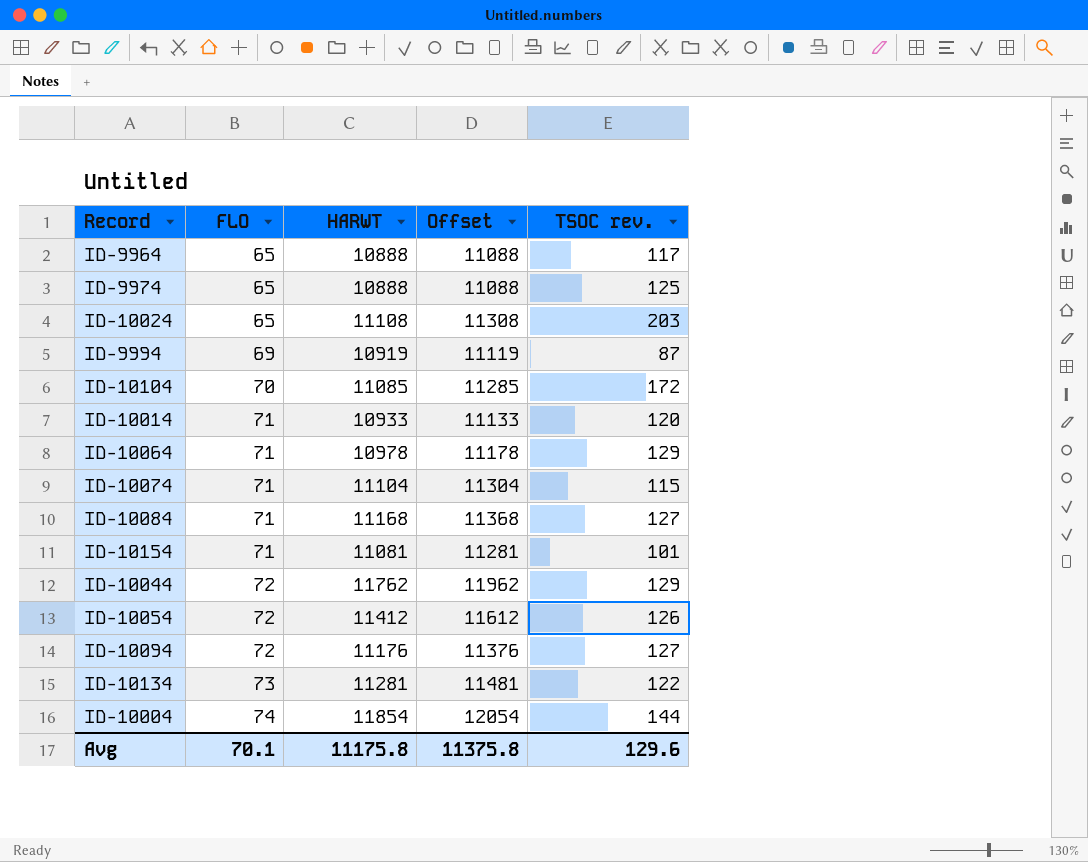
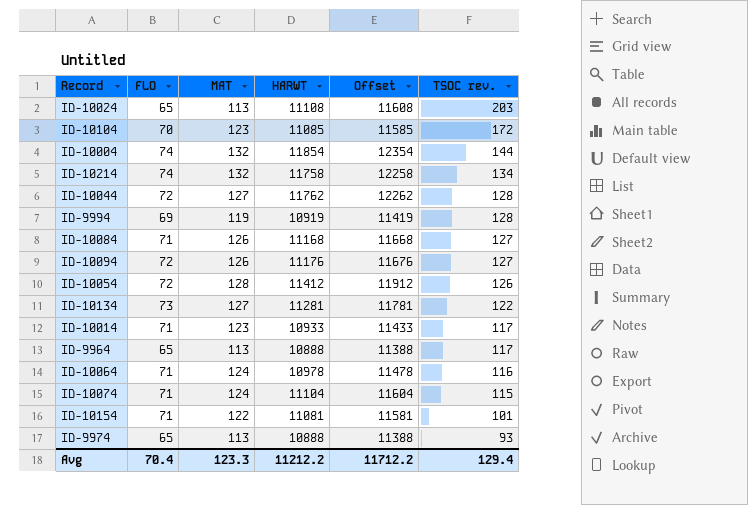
row order: FLO ascending -> TSOC rev. descending
column MAT | position: none -> 3
column Offset | formula: [HARWT] + 200 -> [HARWT] + 500
row ID-10214: none -> 74 | 132 | 11758 | 12258 | 134
ID-10044 | TSOC rev.: 129 -> 128
ID-9994 | TSOC rev.: 87 -> 128
ID-10014 | TSOC rev.: 120 -> 117
ID-10064 | TSOC rev.: 129 -> 116
ID-9974 | TSOC rev.: 125 -> 93
Avg | FLO: 70.1 -> 70.4
Avg | HARWT: 11175.8 -> 11212.2
Avg | Offset: 11375.8 -> 11712.2
Avg | TSOC rev.: 129.6 -> 129.4

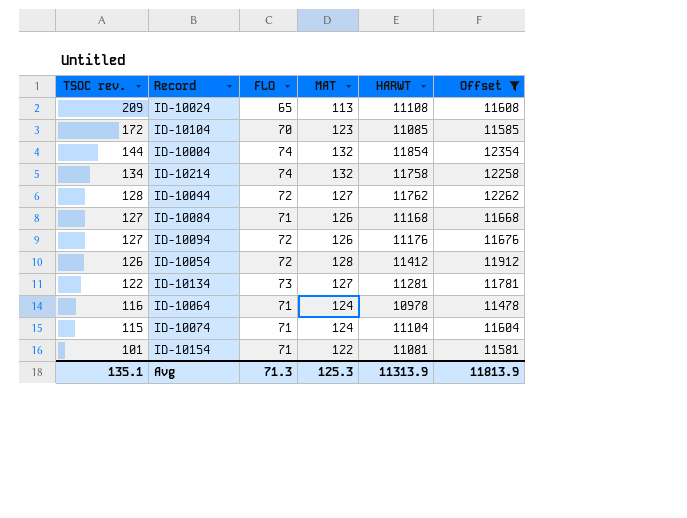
filter: none -> Offset >= 11478
column TSOC rev. | position: 6 -> 1
ID-10024 | TSOC rev.: 203 -> 209
Avg | TSOC rev.: 129.4 -> 135.1
Avg | FLO: 70.4 -> 71.3
Avg | MAT: 123.3 -> 125.3
Avg | HARWT: 11212.2 -> 11313.9
Avg | Offset: 11712.2 -> 11813.9

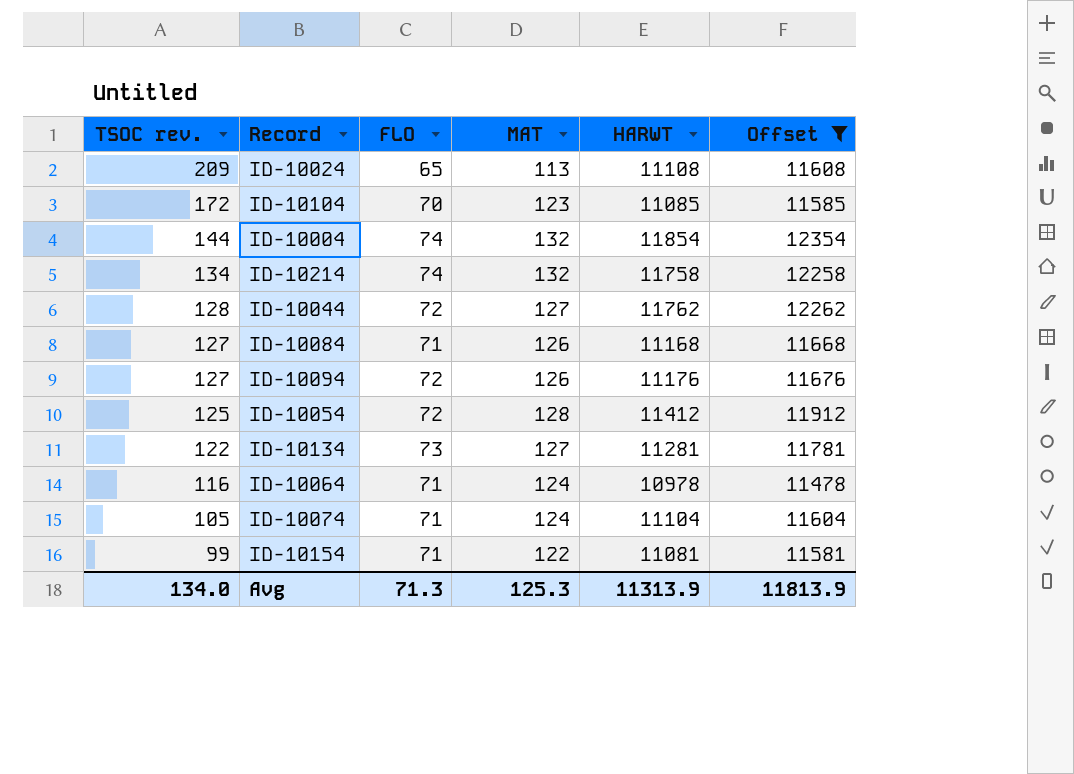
ID-10054 | TSOC rev.: 126 -> 125
ID-10074 | TSOC rev.: 115 -> 105
ID-10154 | TSOC rev.: 101 -> 99
Avg | TSOC rev.: 135.1 -> 134.0

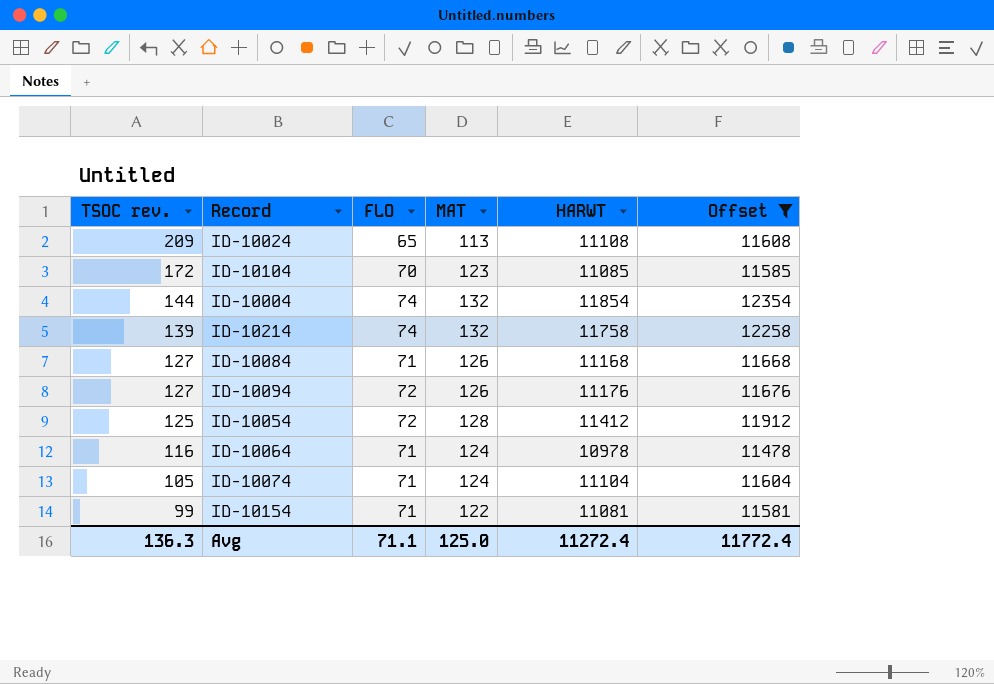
row ID-10044: 128 | 72 | 127 | 11762 | 12262 -> none
row ID-10134: 122 | 73 | 127 | 11281 | 11781 -> none
ID-10214 | TSOC rev.: 134 -> 139
Avg | TSOC rev.: 134.0 -> 136.3
Avg | FLO: 71.3 -> 71.1
Avg | MAT: 125.3 -> 125.0
Avg | HARWT: 11313.9 -> 11272.4
Avg | Offset: 11813.9 -> 11772.4

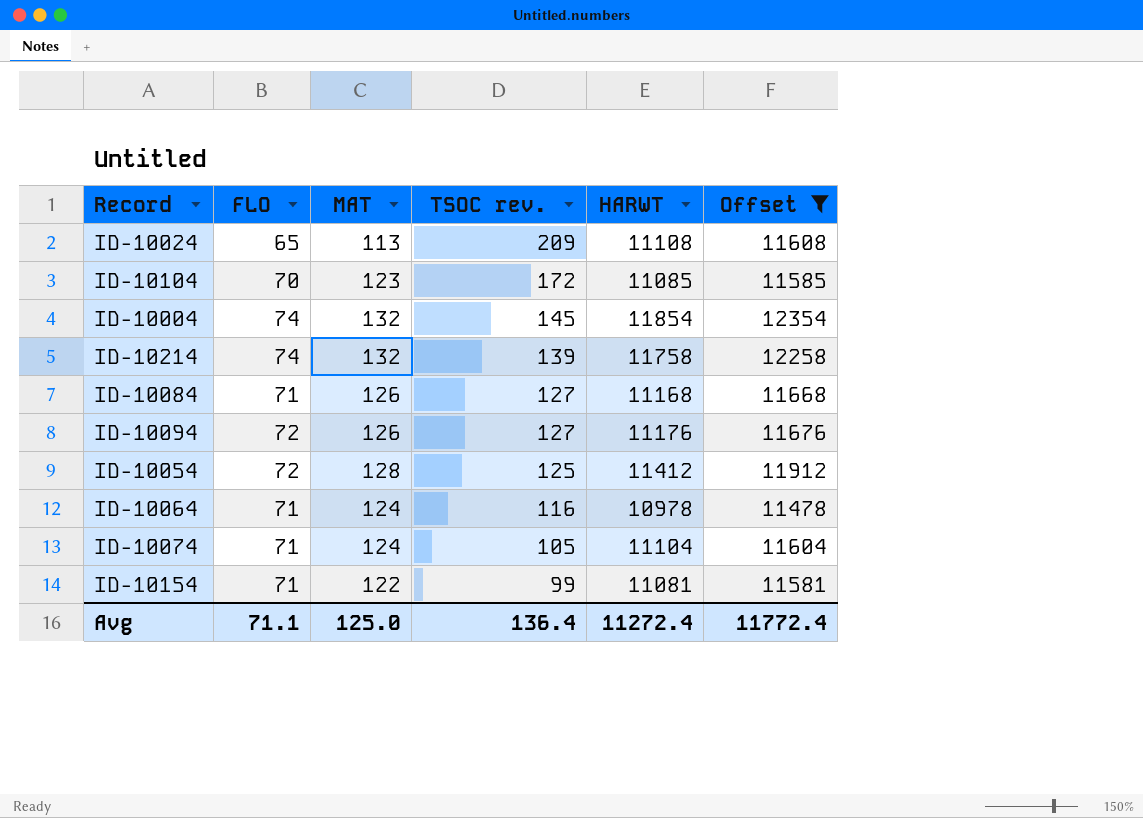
column TSOC rev. | position: 1 -> 4
ID-10004 | TSOC rev.: 144 -> 145
Avg | TSOC rev.: 136.3 -> 136.4

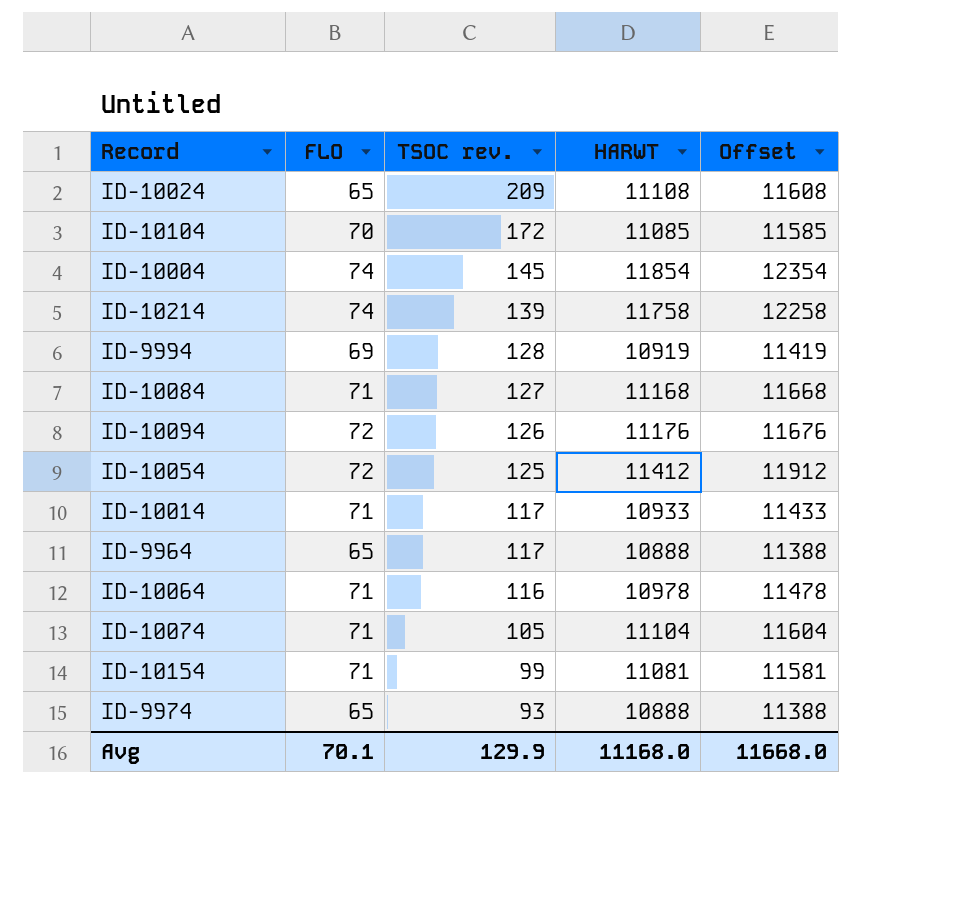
filter: Offset >= 11478 -> none
column MAT | position: 3 -> none
ID-10094 | TSOC rev.: 127 -> 126
Avg | FLO: 71.1 -> 70.1
Avg | TSOC rev.: 136.4 -> 129.9
Avg | HARWT: 11272.4 -> 11168.0
Avg | Offset: 11772.4 -> 11668.0

